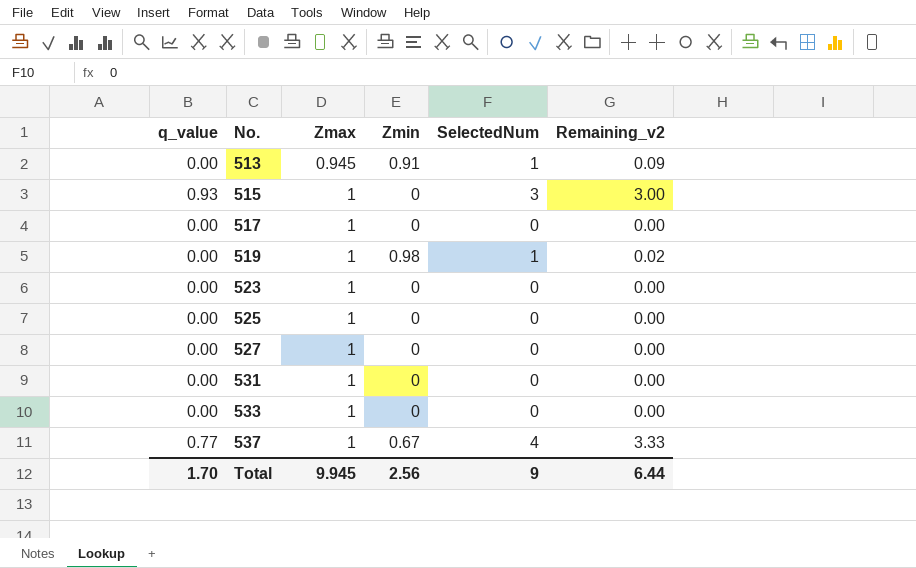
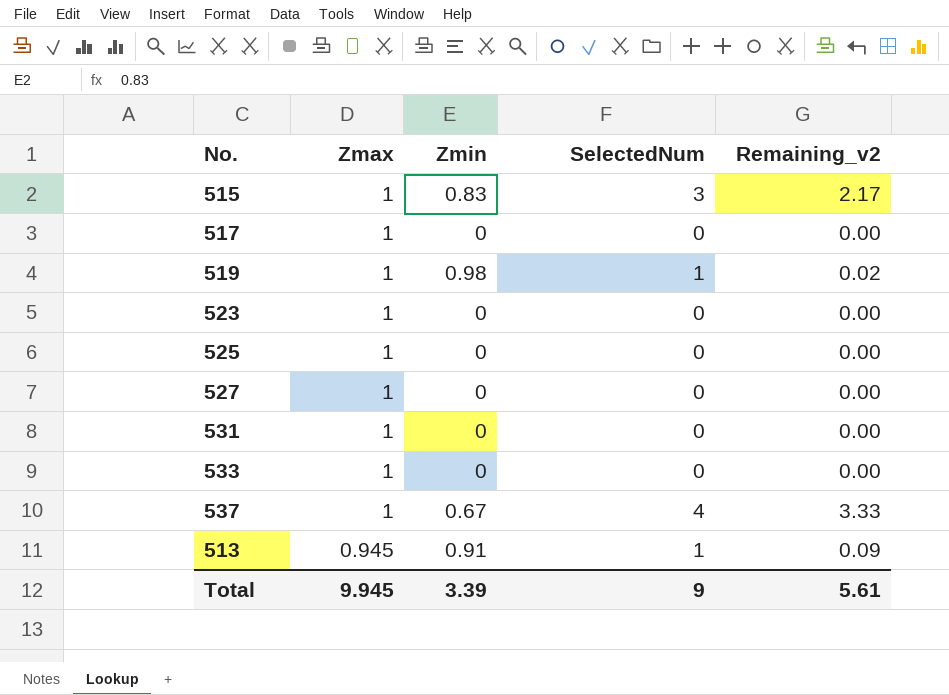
row order: No. ascending -> Zmax descending
column q_value | position: 1 -> none
515 | Zmin: 0 -> 0.83
515 | Remaining_v2: 3.00 -> 2.17
Total | Zmin: 2.56 -> 3.39
Total | Remaining_v2: 6.44 -> 5.61

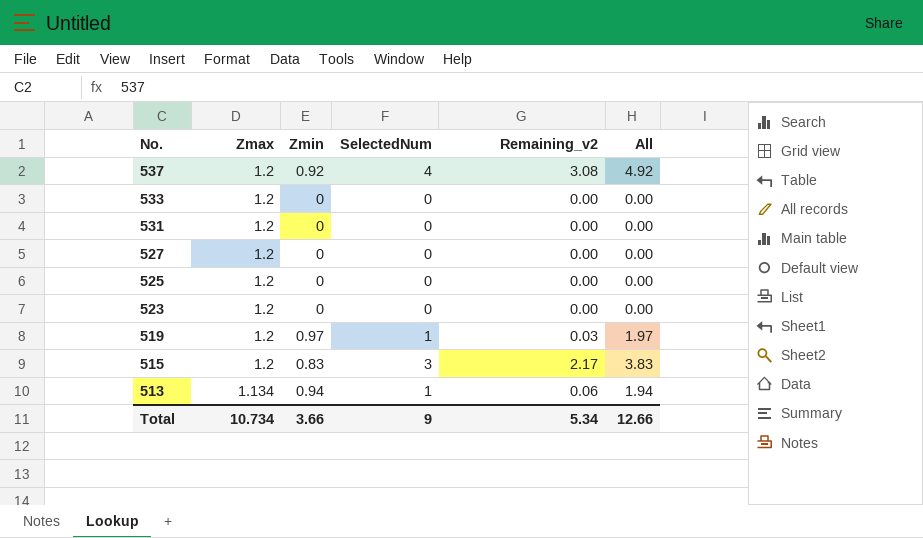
row order: Zmax descending -> No. descending
column All | formula: none -> [Zmin] + [SelectedNum]
row 517: 1 | 0 | 0 | 0.00 -> none
537 | Zmax: 1 -> 1.2
537 | Zmin: 0.67 -> 0.92
537 | Remaining_v2: 3.33 -> 3.08
533 | Zmax: 1 -> 1.2
531 | Zmax: 1 -> 1.2
527 | Zmax: 1 -> 1.2
525 | Zmax: 1 -> 1.2
523 | Zmax: 1 -> 1.2
519 | Zmax: 1 -> 1.2
519 | Zmin: 0.98 -> 0.97
519 | Remaining_v2: 0.02 -> 0.03
515 | Zmax: 1 -> 1.2
513 | Zmax: 0.945 -> 1.134
513 | Zmin: 0.91 -> 0.94
513 | Remaining_v2: 0.09 -> 0.06
Total | Zmax: 9.945 -> 10.734
Total | Zmin: 3.39 -> 3.66
Total | Remaining_v2: 5.61 -> 5.34

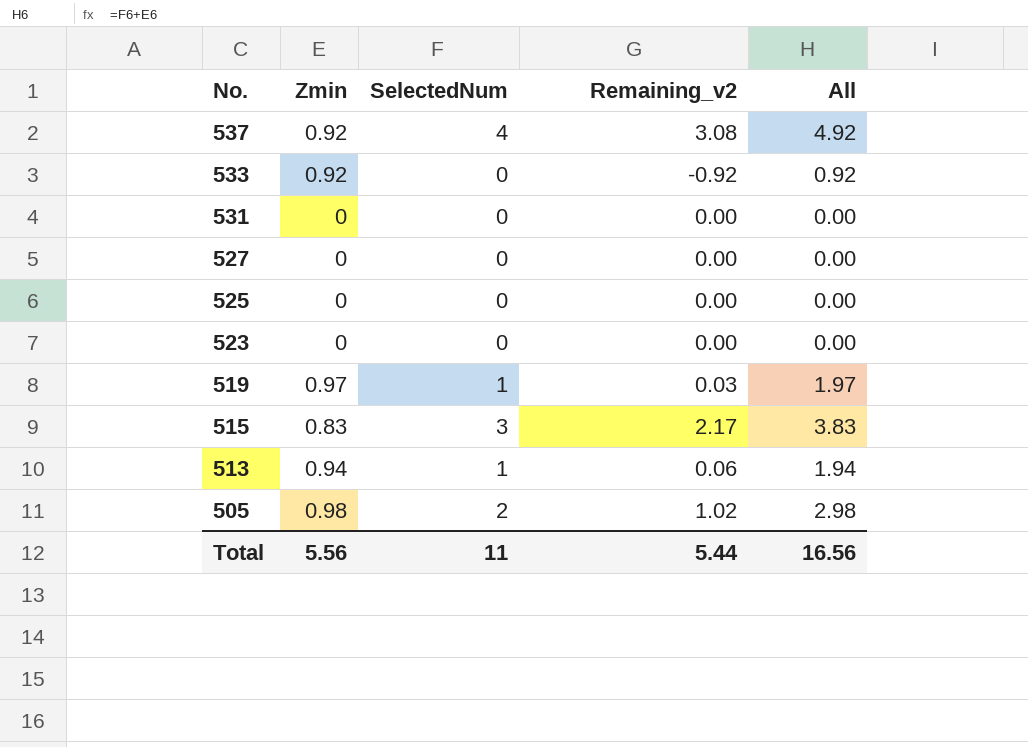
column Zmax | position: 2 -> none
533 | Zmin: 0 -> 0.92
533 | Remaining_v2: 0.00 -> -0.92
533 | All: 0.00 -> 0.92
row 505: none -> 0.98 | 2 | 1.02 | 2.98
Total | Zmin: 3.66 -> 5.56
Total | SelectedNum: 9 -> 11
Total | Remaining_v2: 5.34 -> 5.44
Total | All: 12.66 -> 16.56

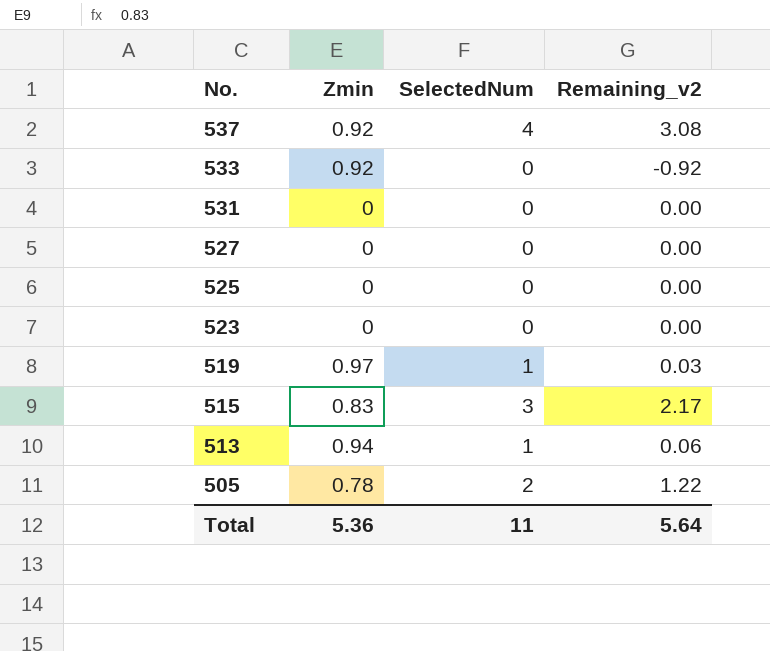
column All | formula: [Zmin] + [SelectedNum] -> none
505 | Zmin: 0.98 -> 0.78
505 | Remaining_v2: 1.02 -> 1.22
Total | Zmin: 5.56 -> 5.36
Total | Remaining_v2: 5.44 -> 5.64

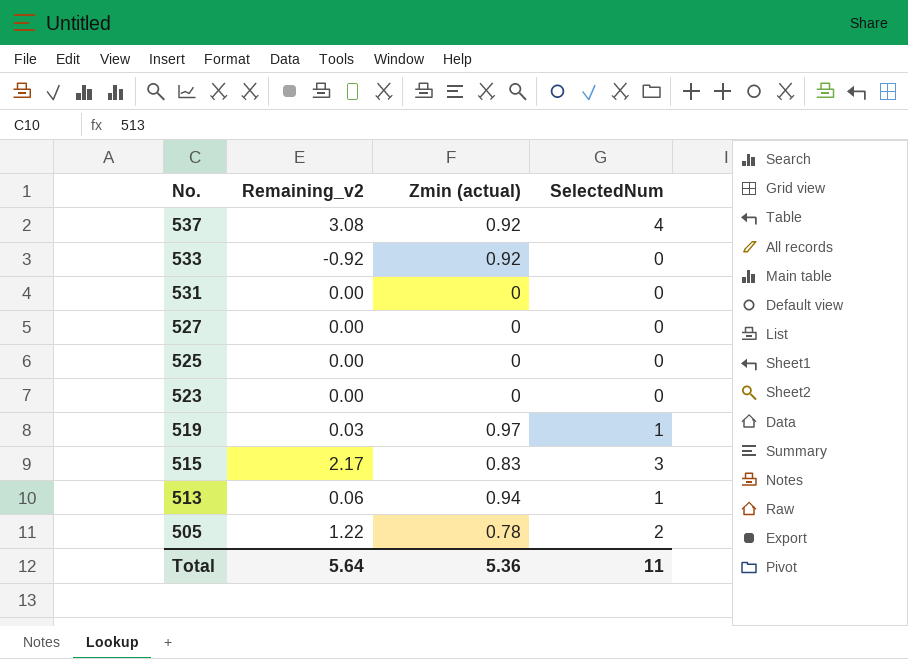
column Remaining_v2 | position: 4 -> 2
column name: Zmin -> Zmin (actual)

